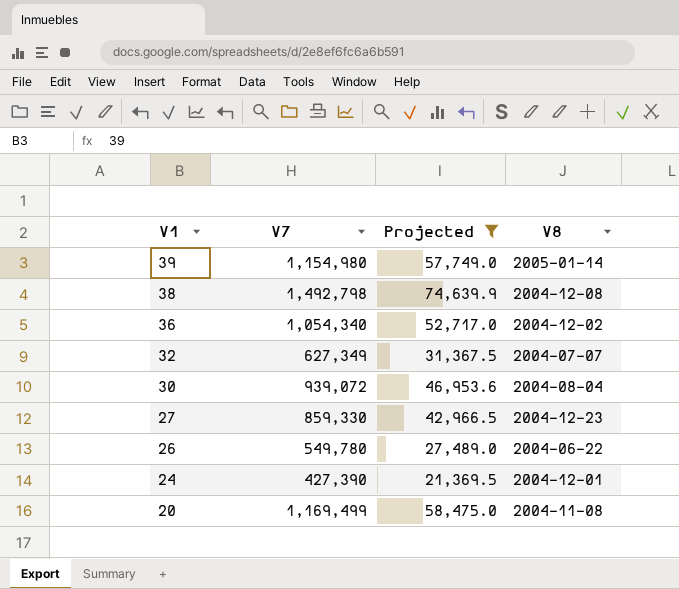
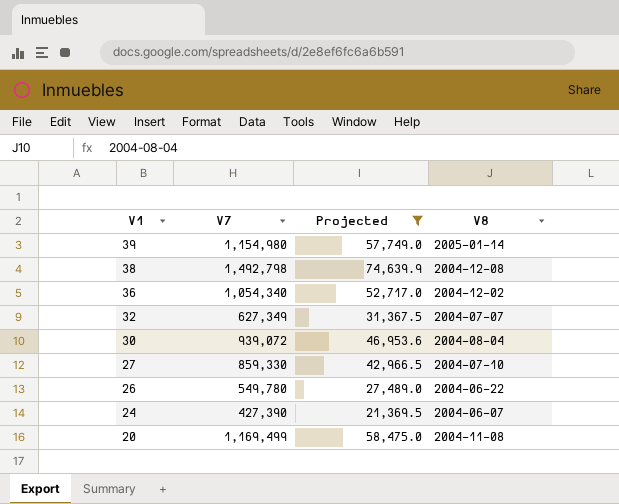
27 | V8: 2004-12-23 -> 2004-07-10
24 | V8: 2004-12-01 -> 2004-06-07

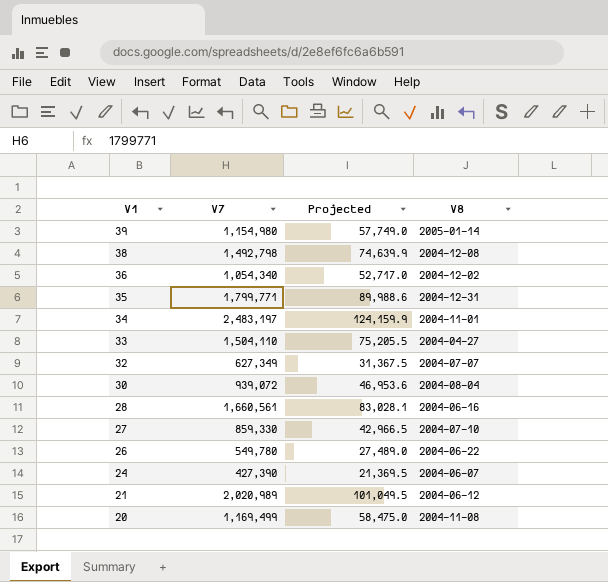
filter: Projected <= 74,639.9 -> none

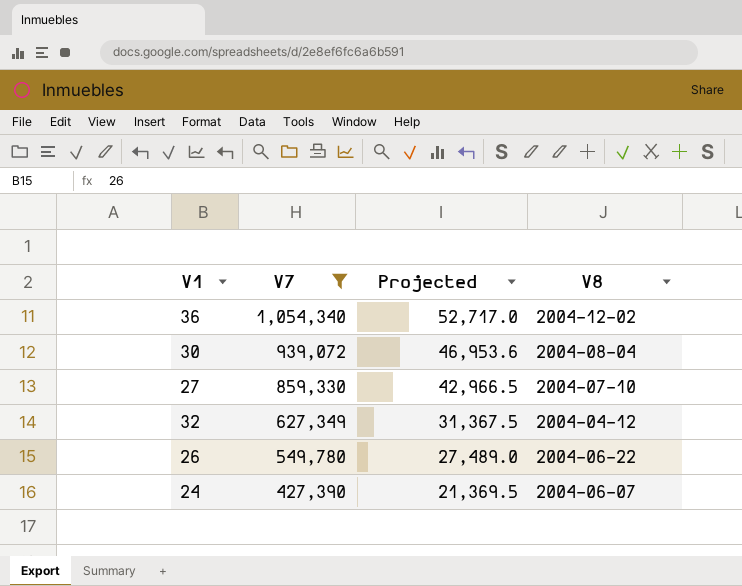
filter: none -> V7 <= 1,054,340
row order: V1 descending -> V7 descending
32 | V8: 2004-07-07 -> 2004-04-12

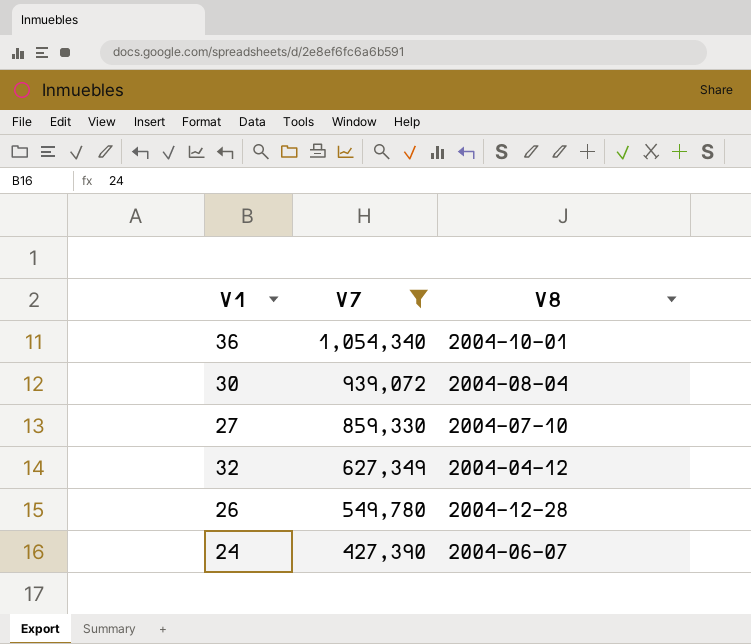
column Projected | formula: [V7] * 0.05 -> none
36 | V8: 2004-12-02 -> 2004-10-01
26 | V8: 2004-06-22 -> 2004-12-28

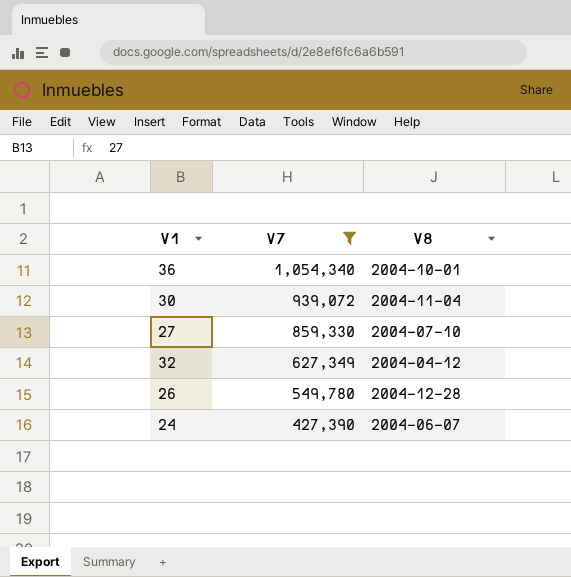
30 | V8: 2004-08-04 -> 2004-11-04

